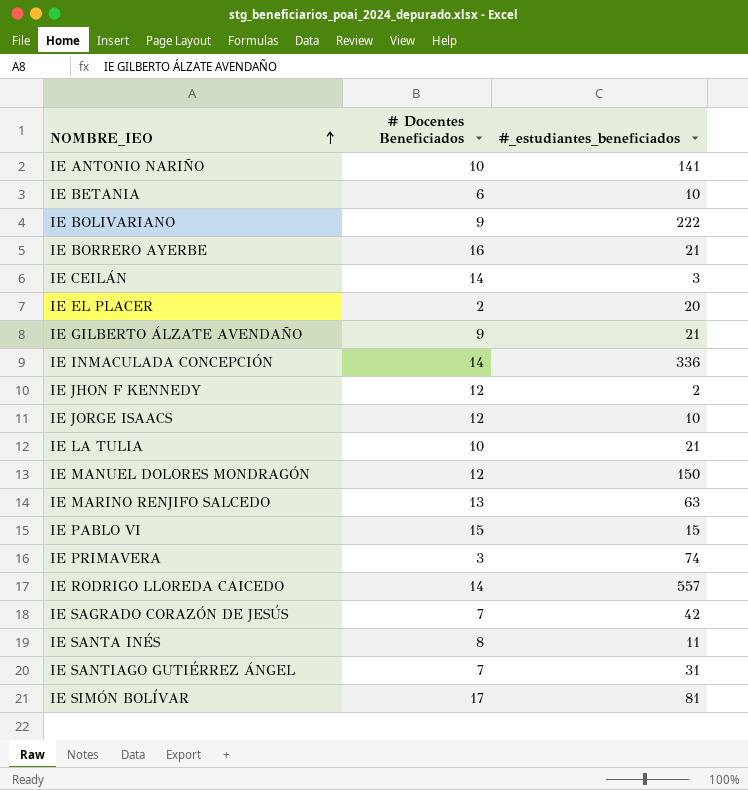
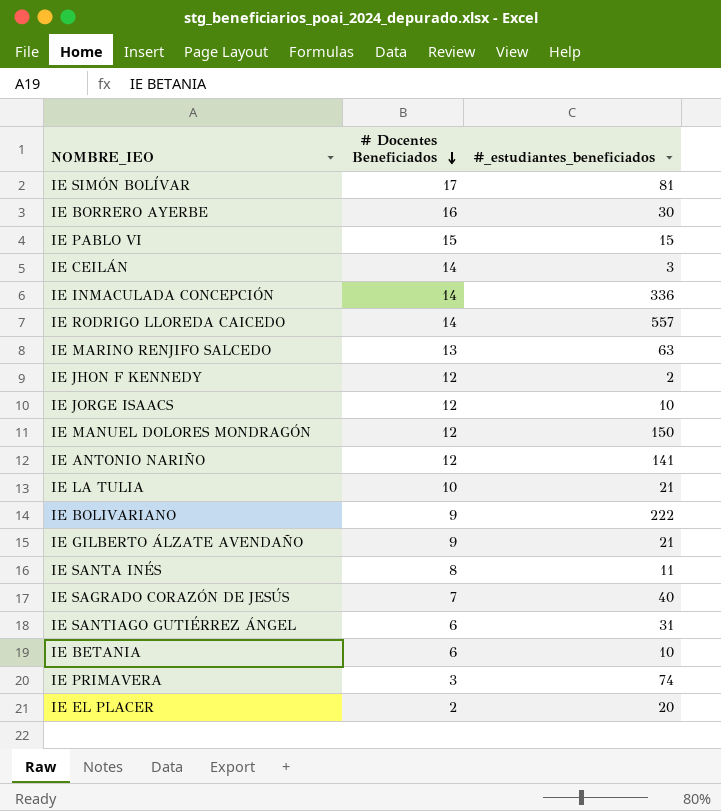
row order: NOMBRE_IEO ascending -> # Docentes Beneficiados descending
IE BORRERO AYERBE | #_estudiantes_beneficiados: 21 -> 30
IE ANTONIO NARIÑO | # Docentes Beneficiados: 10 -> 12
IE SAGRADO CORAZÓN DE JESÚS | #_estudiantes_beneficiados: 42 -> 40
IE SANTIAGO GUTIÉRREZ ÁNGEL | # Docentes Beneficiados: 7 -> 6

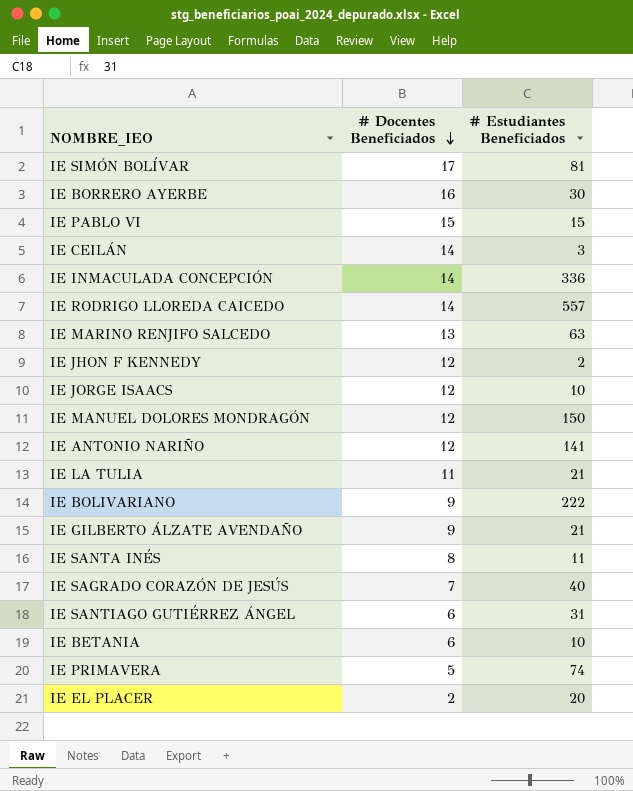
column name: #_estudiantes_beneficiados -> # Estudiantes Beneficiados
IE LA TULIA | # Docentes Beneficiados: 10 -> 11
IE PRIMAVERA | # Docentes Beneficiados: 3 -> 5

